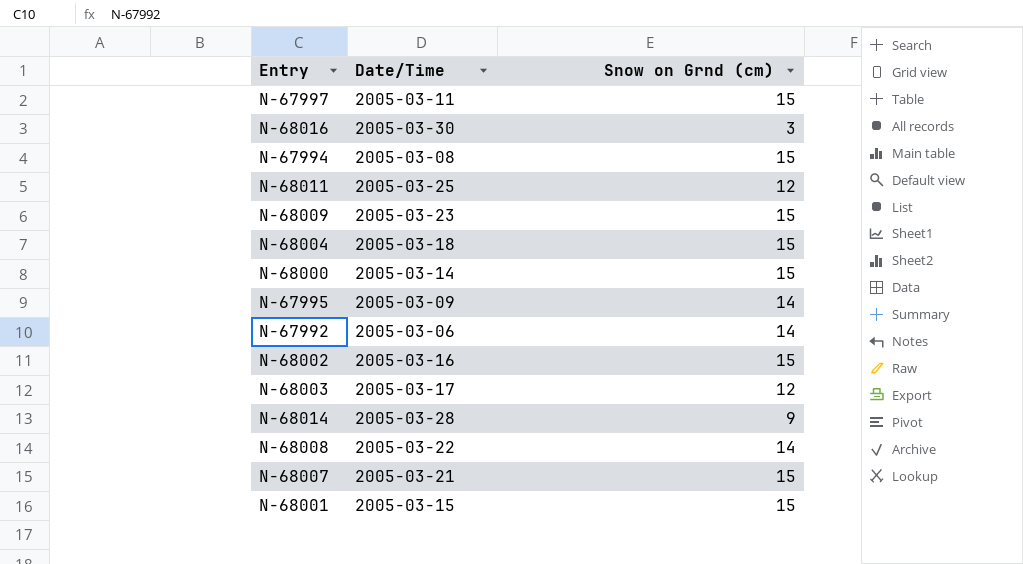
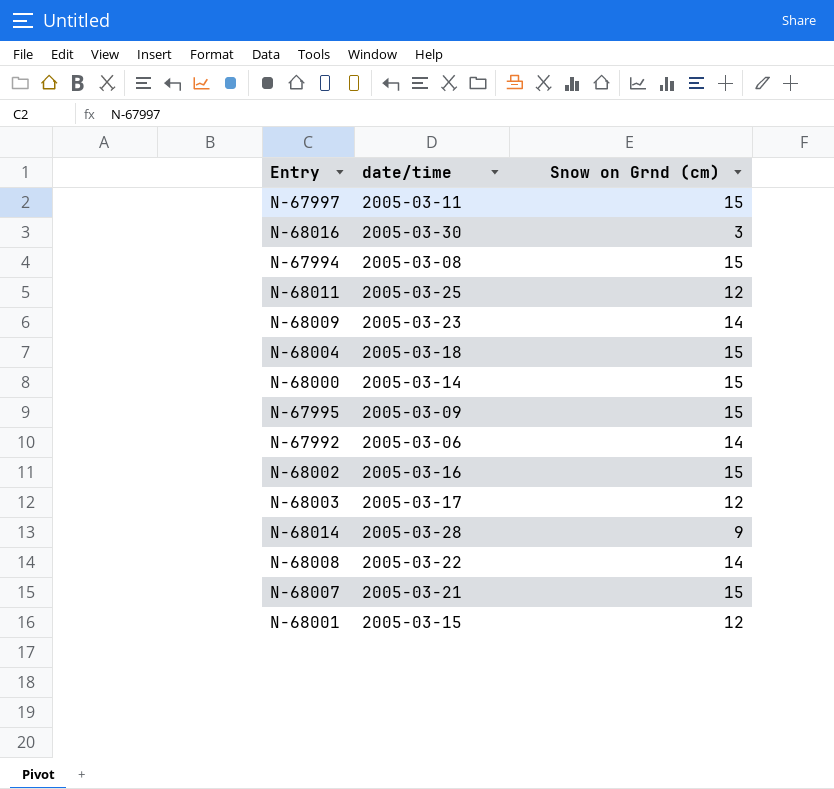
column name: Date/Time -> date/time
N-68009 | Snow on Grnd (cm): 15 -> 14
N-67995 | Snow on Grnd (cm): 14 -> 15
N-68001 | Snow on Grnd (cm): 15 -> 12

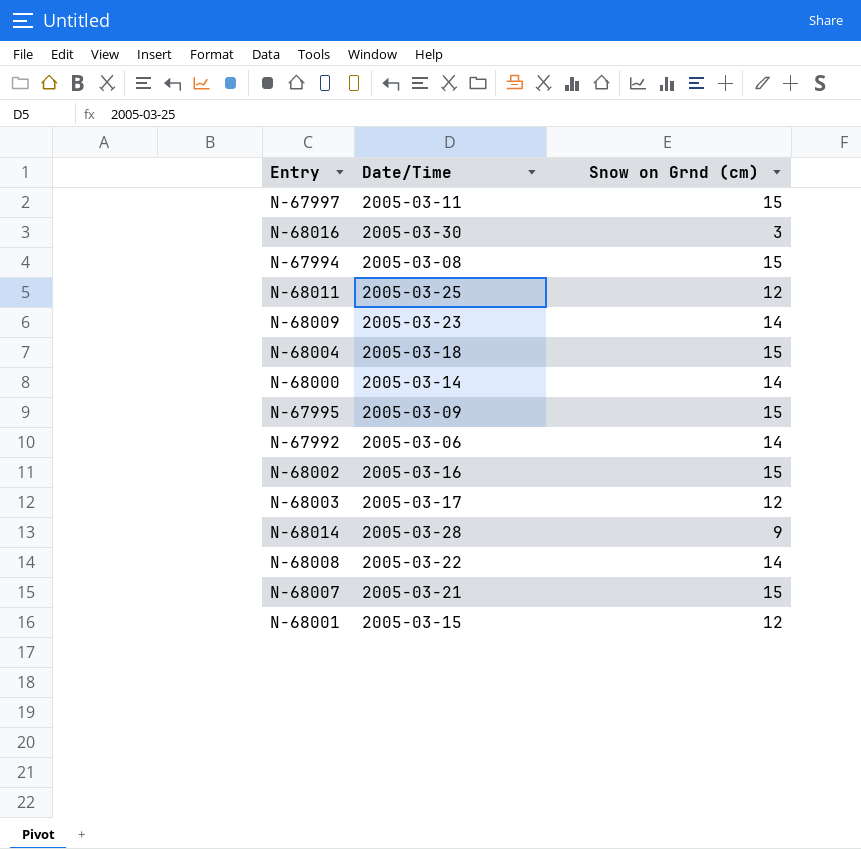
column name: date/time -> Date/Time
N-68000 | Snow on Grnd (cm): 15 -> 14

